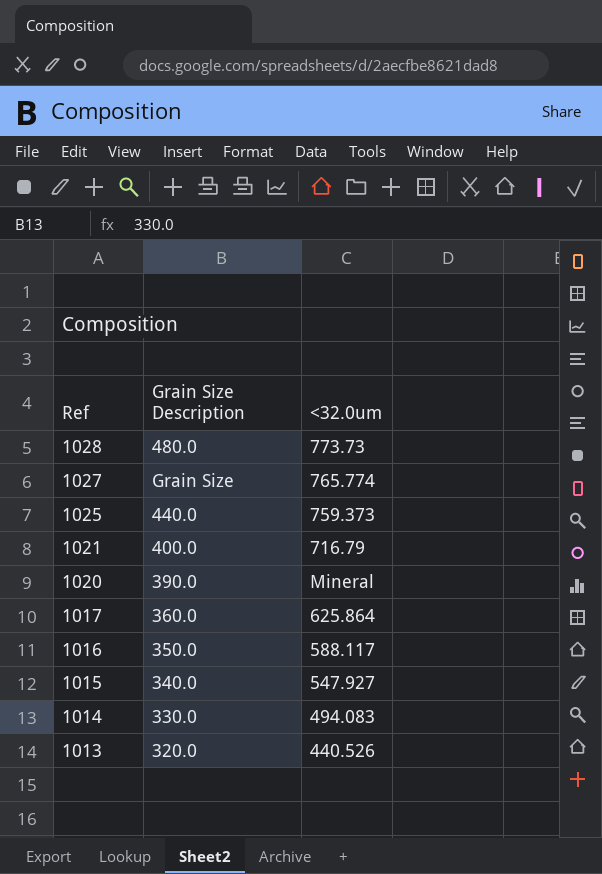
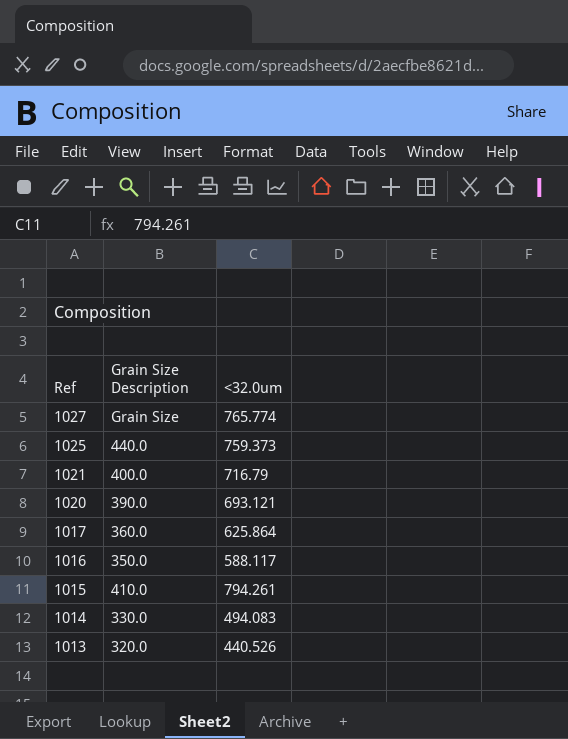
row 1028: 480.0 | 773.73 -> none
1020 | <32.0um: Mineral -> 693.121
1015 | Grain Size Description: 340.0 -> 410.0
1015 | <32.0um: 547.927 -> 794.261

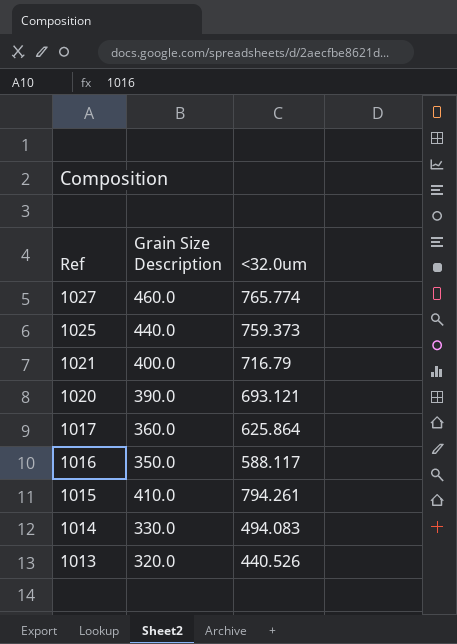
1027 | Grain Size Description: Grain Size -> 460.0

